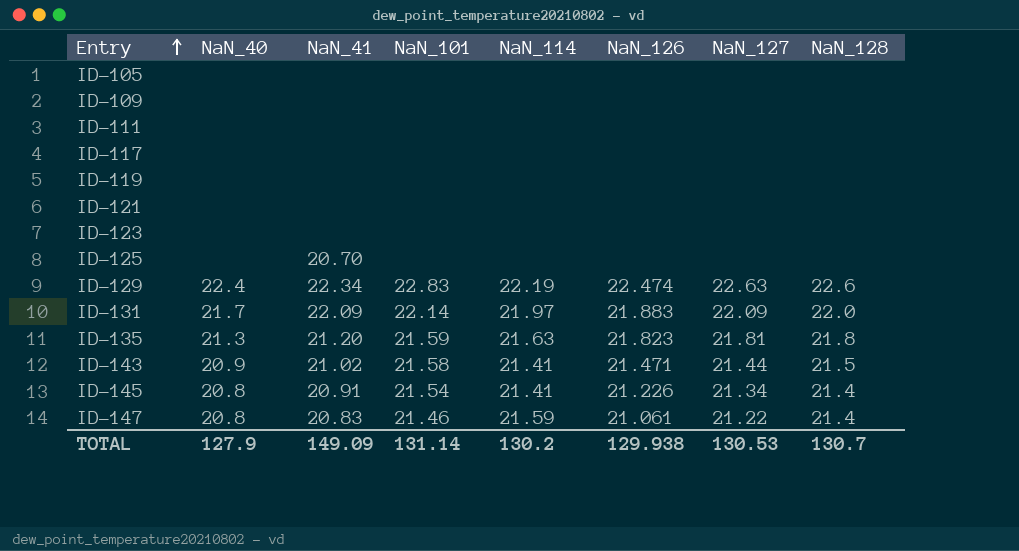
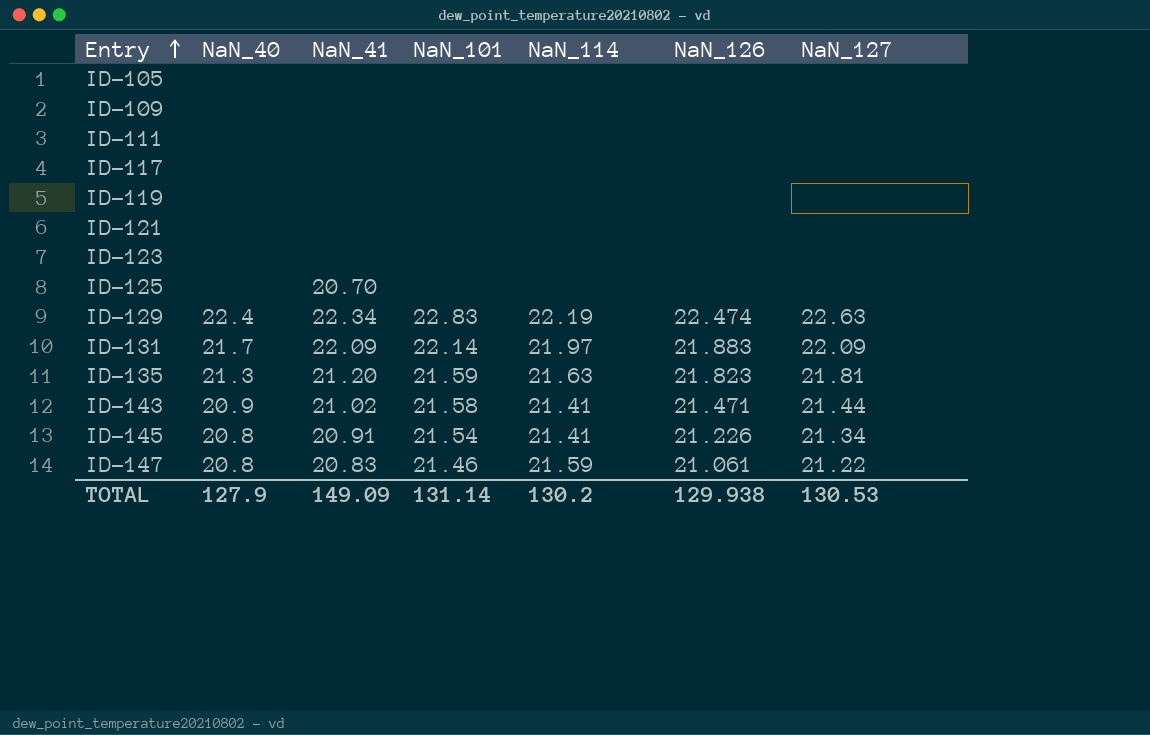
column NaN_128 | position: 8 -> none

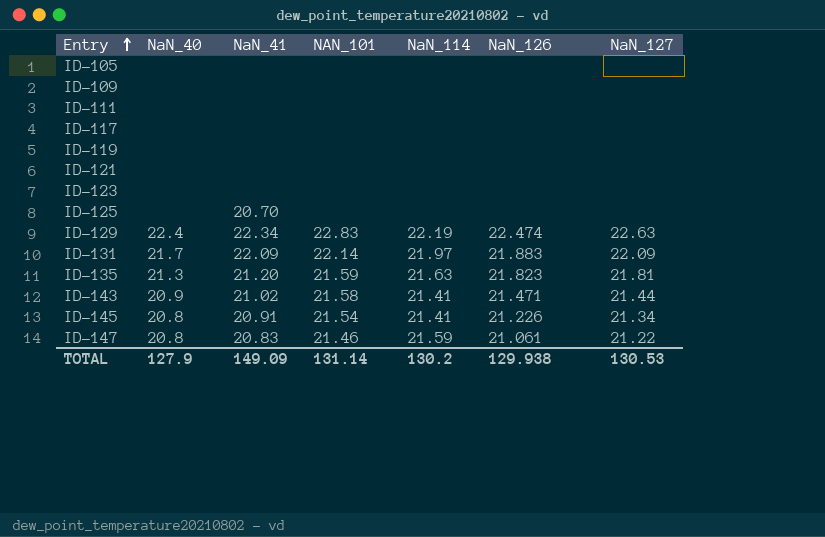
column name: NaN_101 -> NAN_101

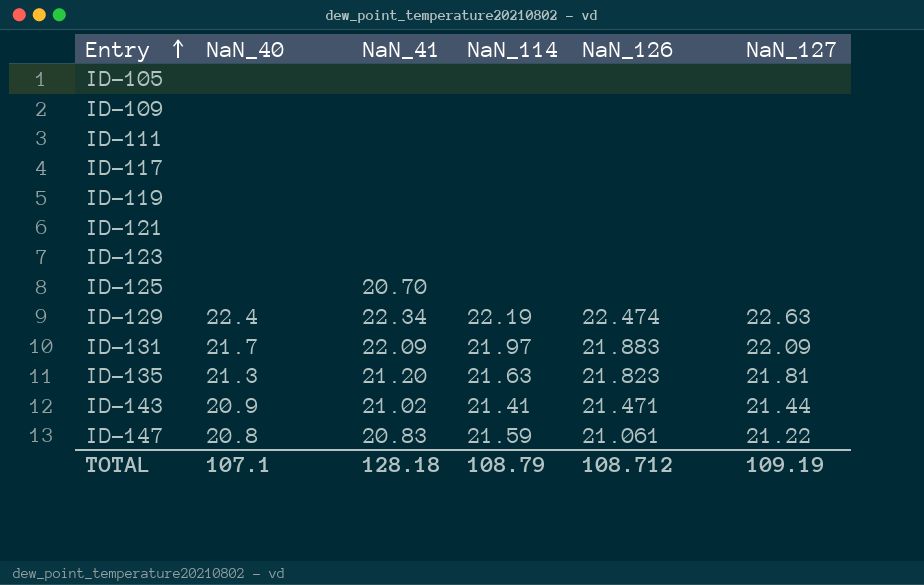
column NAN_101 | position: 4 -> none
row ID-145: 20.8 | 20.91 | 21.54 | 21.41 | 21.226 | 21.34 -> none
TOTAL | NaN_40: 127.9 -> 107.1
TOTAL | NaN_41: 149.09 -> 128.18
TOTAL | NaN_114: 130.2 -> 108.79
TOTAL | NaN_126: 129.938 -> 108.712
TOTAL | NaN_127: 130.53 -> 109.19

